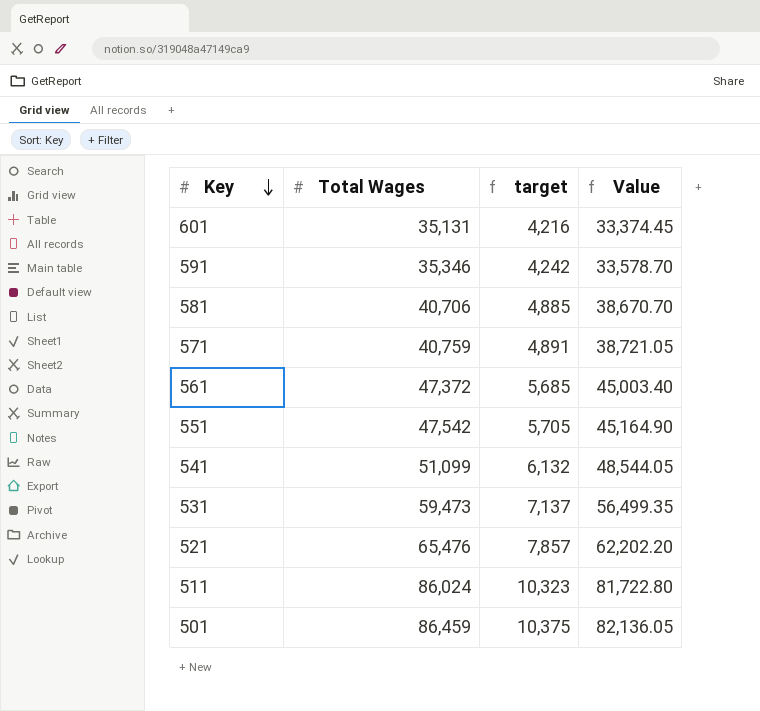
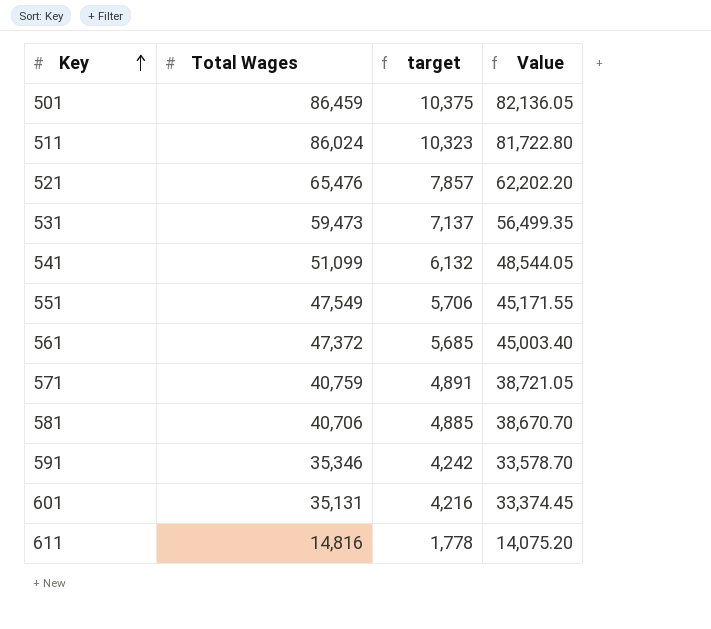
row order: Key descending -> Key ascending
551 | Total Wages: 47,542 -> 47,549
551 | target: 5,705 -> 5,706
551 | Value: 45,164.90 -> 45,171.55
row 611: none -> 14,816 | 1,778 | 14,075.20

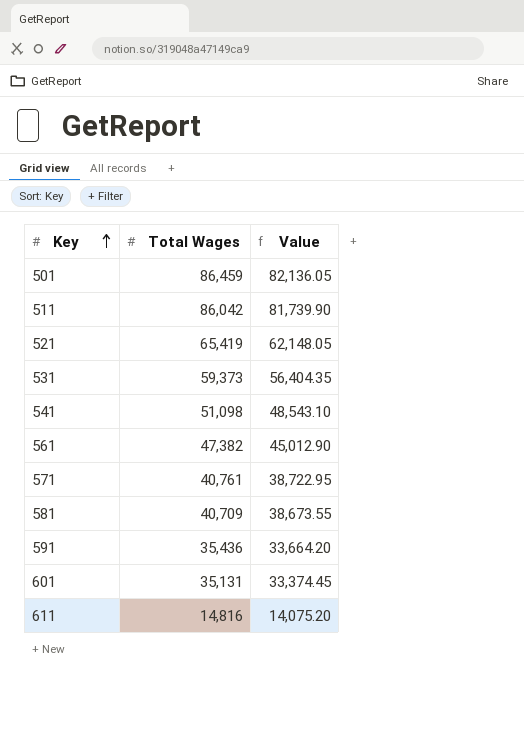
column target | formula: [Total Wages] * 0.12 -> none
row 551: 47,549 | 5,706 | 45,171.55 -> none
511 | Total Wages: 86,024 -> 86,042
511 | Value: 81,722.80 -> 81,739.90
521 | Total Wages: 65,476 -> 65,419
521 | Value: 62,202.20 -> 62,148.05
531 | Total Wages: 59,473 -> 59,373
531 | Value: 56,499.35 -> 56,404.35
541 | Total Wages: 51,099 -> 51,098
541 | Value: 48,544.05 -> 48,543.10
561 | Total Wages: 47,372 -> 47,382
561 | Value: 45,003.40 -> 45,012.90
571 | Total Wages: 40,759 -> 40,761
571 | Value: 38,721.05 -> 38,722.95
581 | Total Wages: 40,706 -> 40,709
581 | Value: 38,670.70 -> 38,673.55
591 | Total Wages: 35,346 -> 35,436
591 | Value: 33,578.70 -> 33,664.20

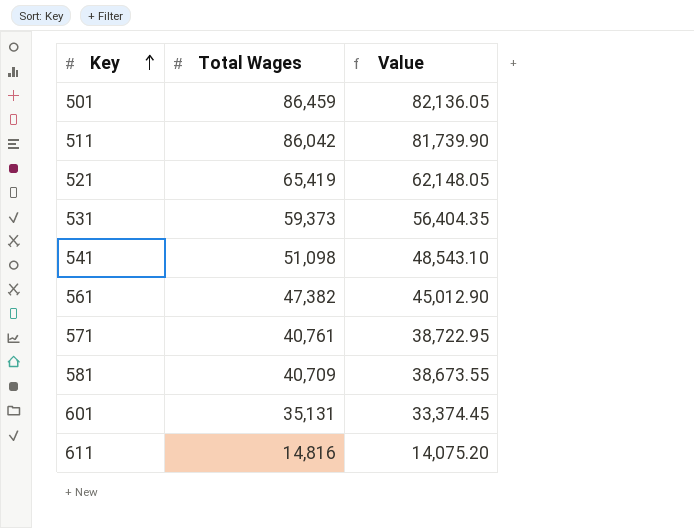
row 591: 35,436 | 33,664.20 -> none

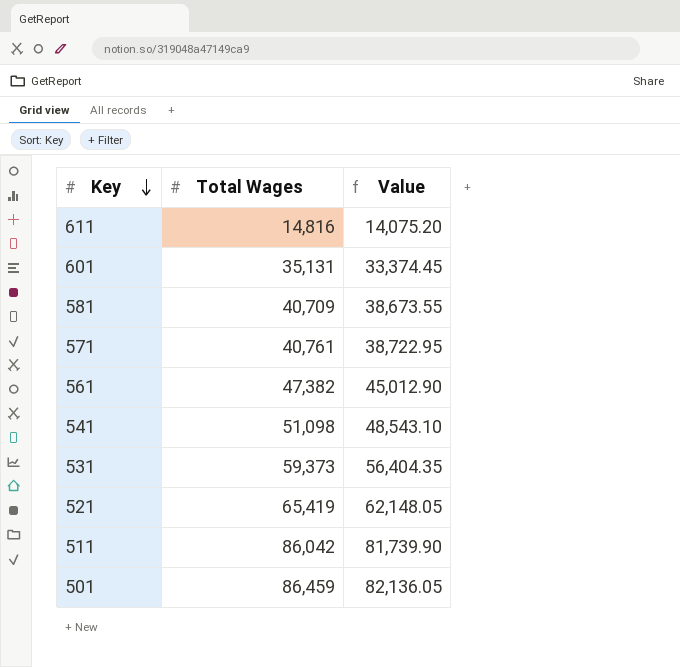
row order: Key ascending -> Key descending

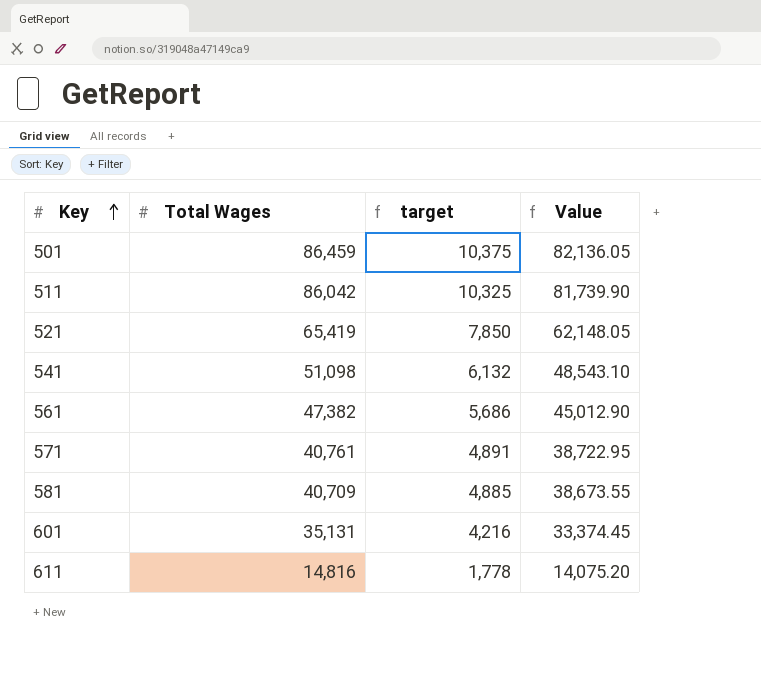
row order: Key descending -> Key ascending
column target | formula: none -> [Total Wages] * 0.12
row 531: 59,373 | 56,404.35 -> none

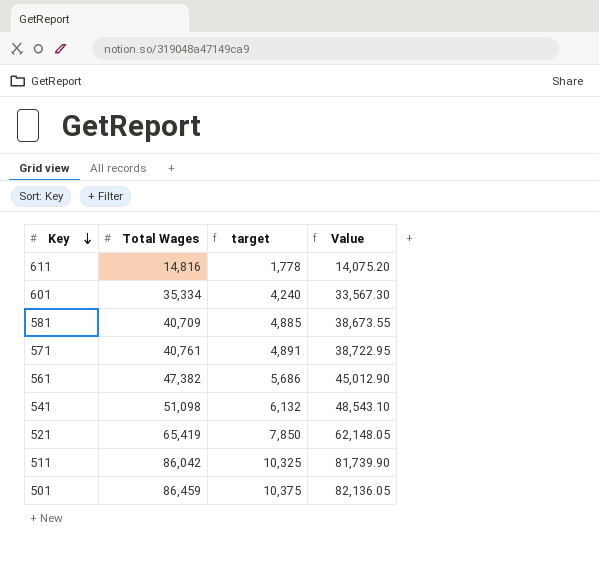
row order: Key ascending -> Key descending
601 | Total Wages: 35,131 -> 35,334
601 | target: 4,216 -> 4,240
601 | Value: 33,374.45 -> 33,567.30

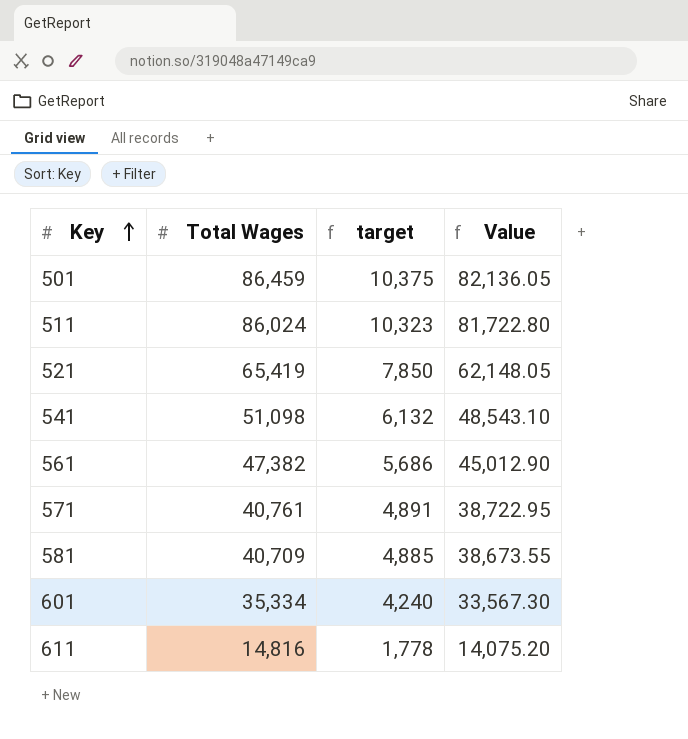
row order: Key descending -> Key ascending
511 | Total Wages: 86,042 -> 86,024
511 | target: 10,325 -> 10,323
511 | Value: 81,739.90 -> 81,722.80

